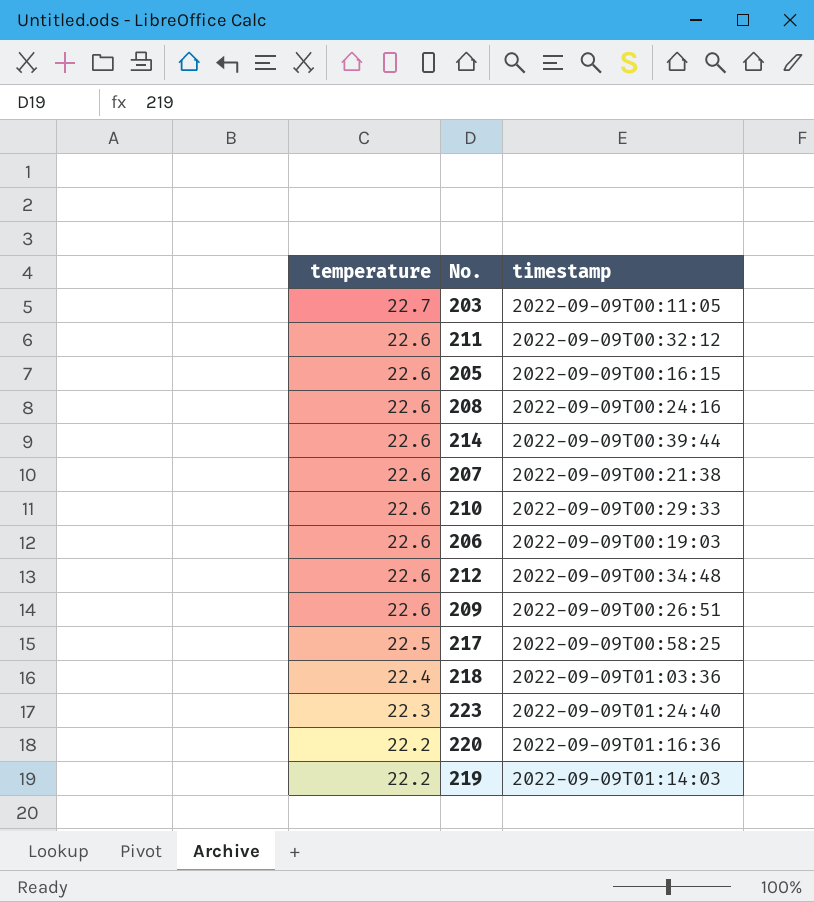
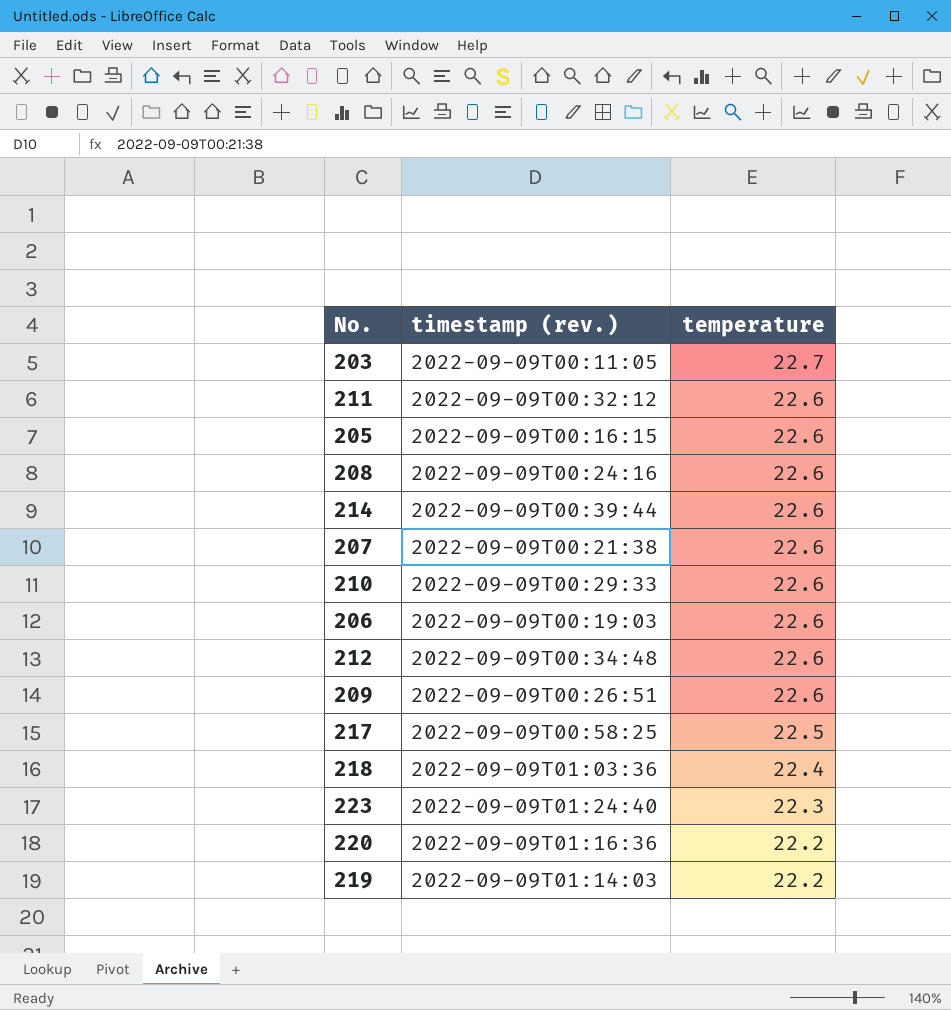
column name: timestamp -> timestamp (rev.)
column temperature | position: 1 -> 3

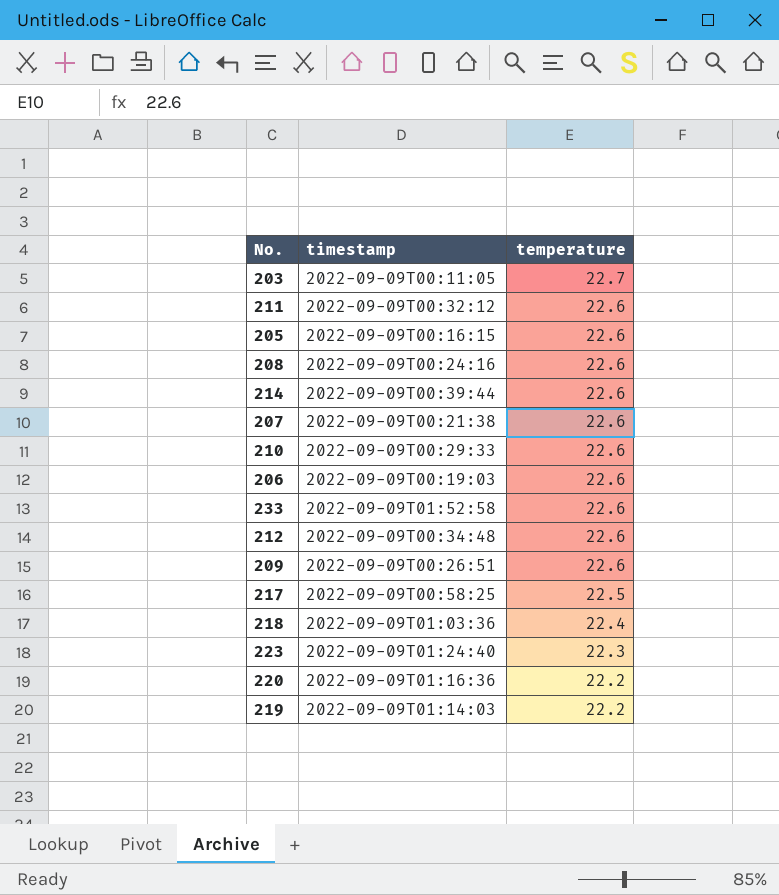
column name: timestamp (rev.) -> timestamp
row 233: none -> 2022-09-09T01:52:58 | 22.6

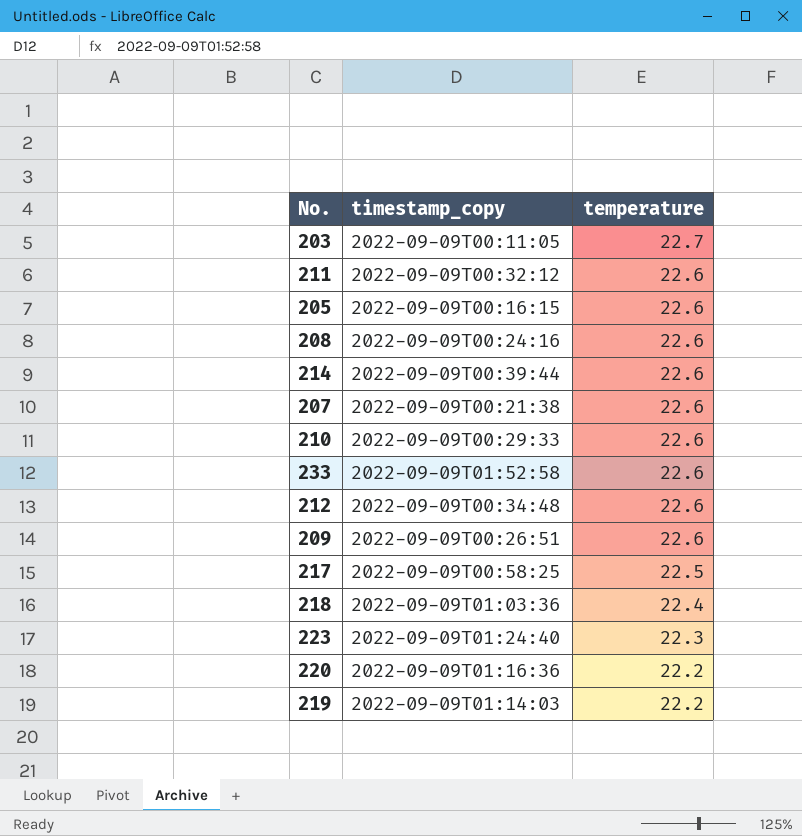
column name: timestamp -> timestamp_copy
row 206: 2022-09-09T00:19:03 | 22.6 -> none

